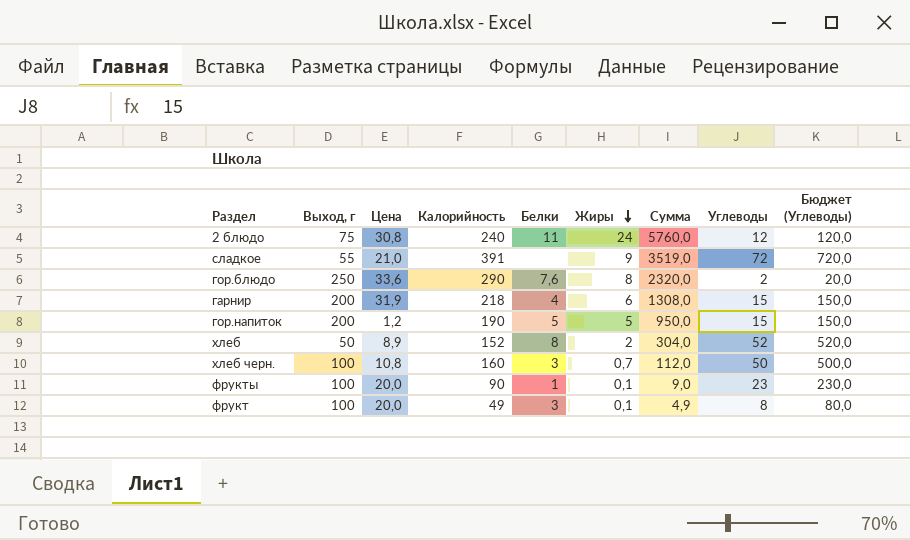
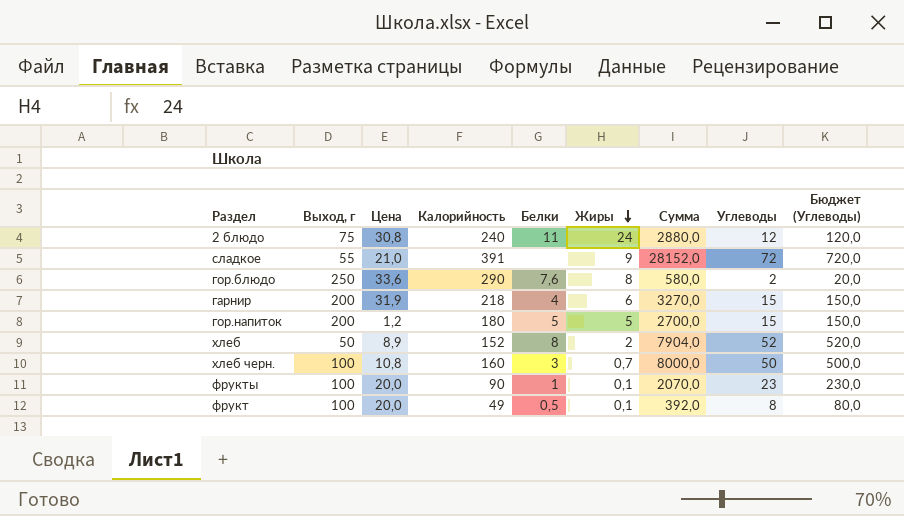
column Сумма | formula: [Калорийность] * [Жиры] -> [Калорийность] * [Углеводы]
гор.напиток | Калорийность: 190 -> 180
фрукт | Белки: 3 -> 0,5

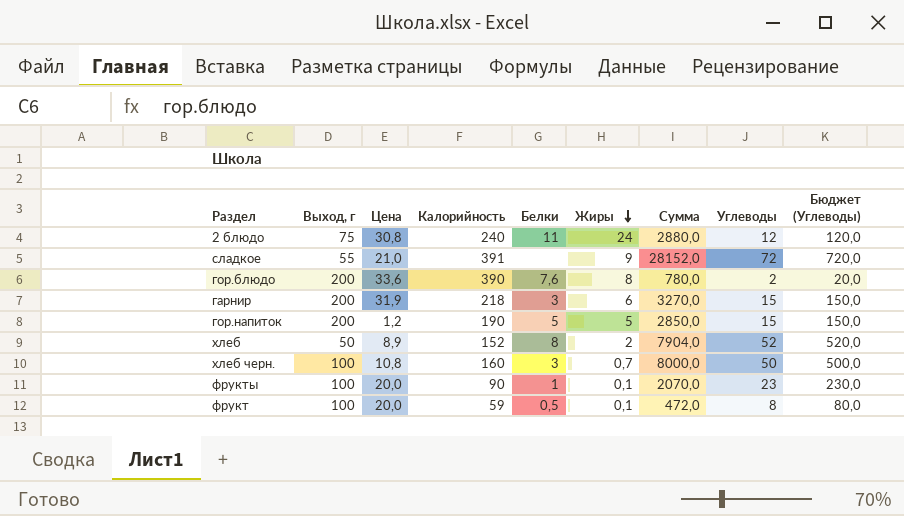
гор.блюдо | Выход, г: 250 -> 200
гор.блюдо | Калорийность: 290 -> 390
гор.блюдо | Сумма: 580,0 -> 780,0
гарнир | Белки: 4 -> 3
гор.напиток | Калорийность: 180 -> 190
гор.напиток | Сумма: 2700,0 -> 2850,0
фрукт | Калорийность: 49 -> 59
фрукт | Сумма: 392,0 -> 472,0

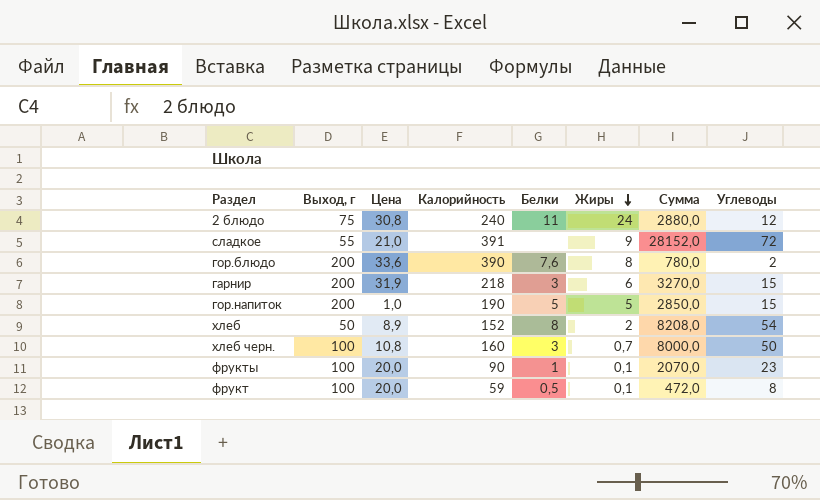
column Бюджет (Углеводы) | formula: [Углеводы] * 10 -> none
гор.напиток | Цена: 1,2 -> 1,0
хлеб | Сумма: 7904,0 -> 8208,0
хлеб | Углеводы: 52 -> 54

